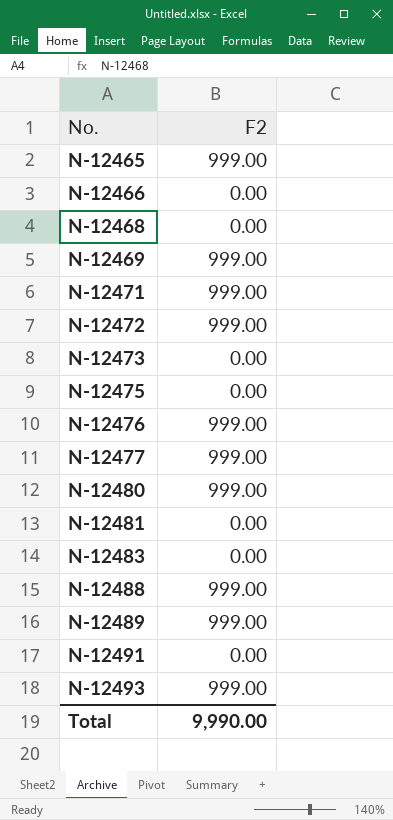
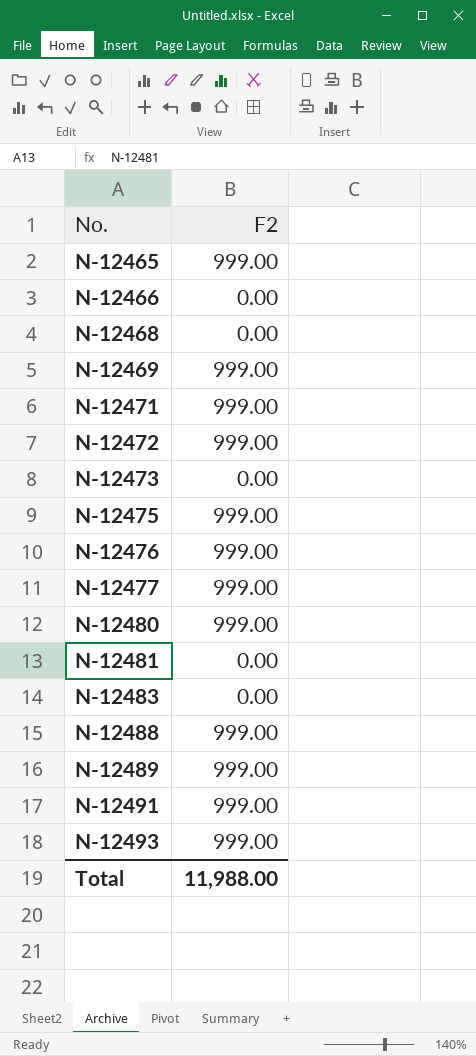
N-12475 | F2: 0.00 -> 999.00
N-12491 | F2: 0.00 -> 999.00
Total | F2: 9,990.00 -> 11,988.00

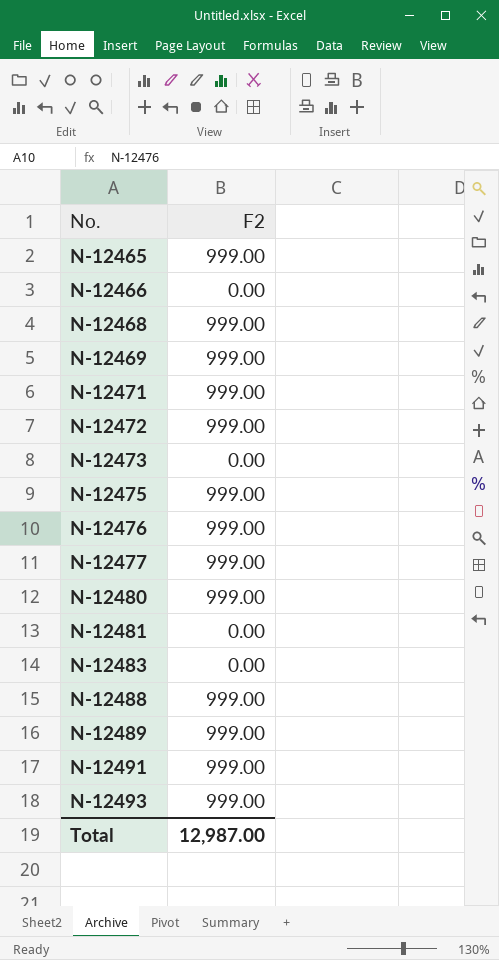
N-12468 | F2: 0.00 -> 999.00
Total | F2: 11,988.00 -> 12,987.00

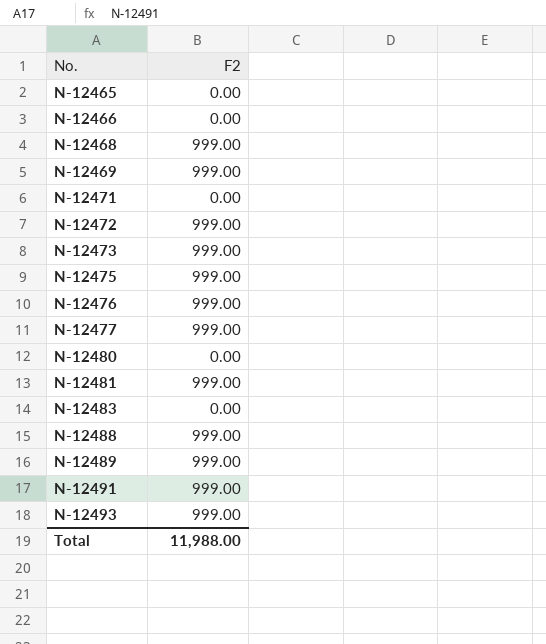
N-12465 | F2: 999.00 -> 0.00
N-12471 | F2: 999.00 -> 0.00
N-12473 | F2: 0.00 -> 999.00
N-12480 | F2: 999.00 -> 0.00
N-12481 | F2: 0.00 -> 999.00
Total | F2: 12,987.00 -> 11,988.00

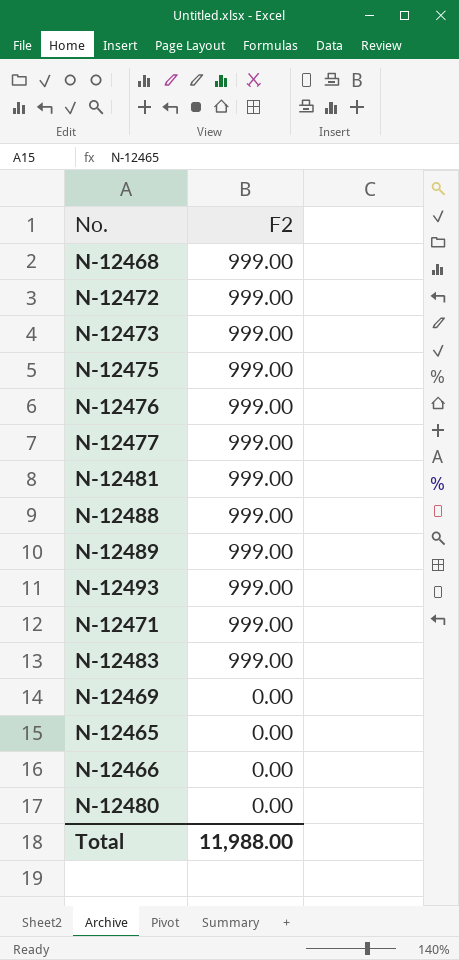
row order: No. ascending -> F2 descending
row N-12491: 999.00 -> none
N-12471 | F2: 0.00 -> 999.00
N-12483 | F2: 0.00 -> 999.00
N-12469 | F2: 999.00 -> 0.00

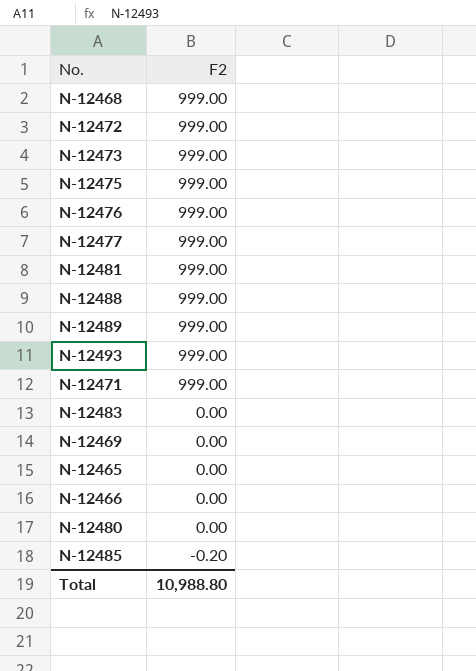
N-12483 | F2: 999.00 -> 0.00
row N-12485: none -> -0.20
Total | F2: 11,988.00 -> 10,988.80

